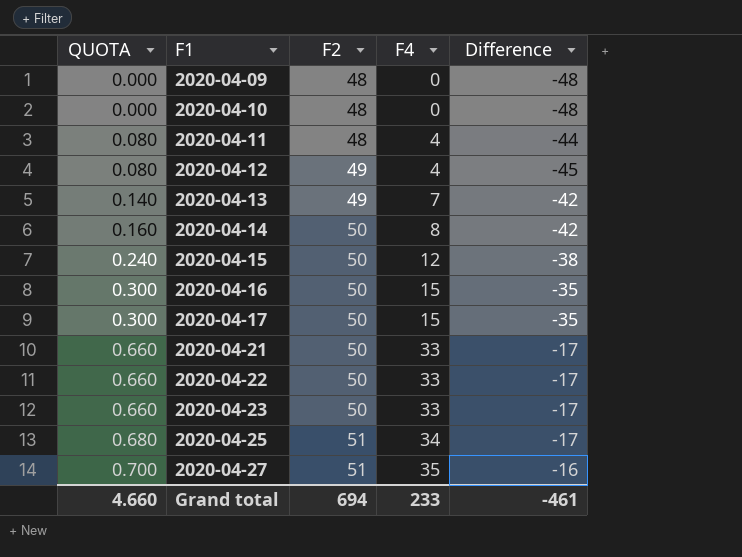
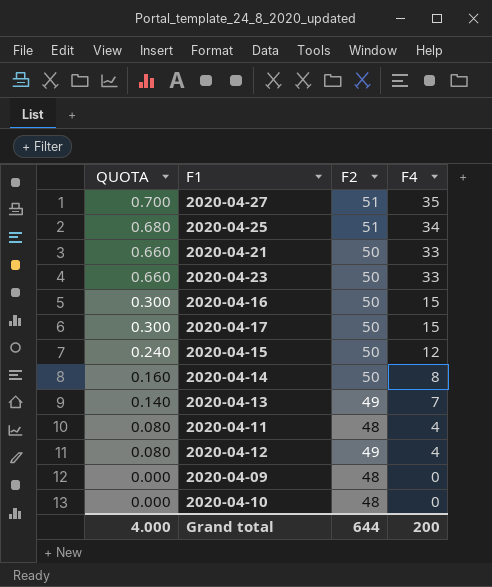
row order: QUOTA ascending -> QUOTA descending
column Difference | formula: [F4] - [F2] -> none
row 2020-04-22: 0.660 | 50 | 33 | -17 -> none
Grand total | QUOTA: 4.660 -> 4.000
Grand total | F2: 694 -> 644
Grand total | F4: 233 -> 200

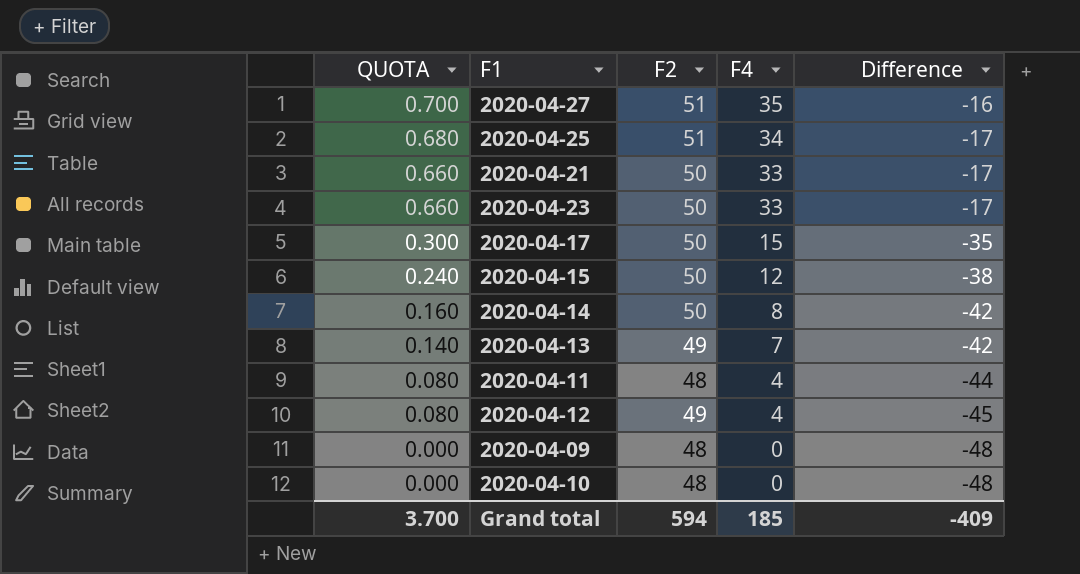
column Difference | formula: none -> [F4] - [F2]
row 2020-04-16: 0.300 | 50 | 15 -> none
Grand total | QUOTA: 4.000 -> 3.700
Grand total | F2: 644 -> 594
Grand total | F4: 200 -> 185

